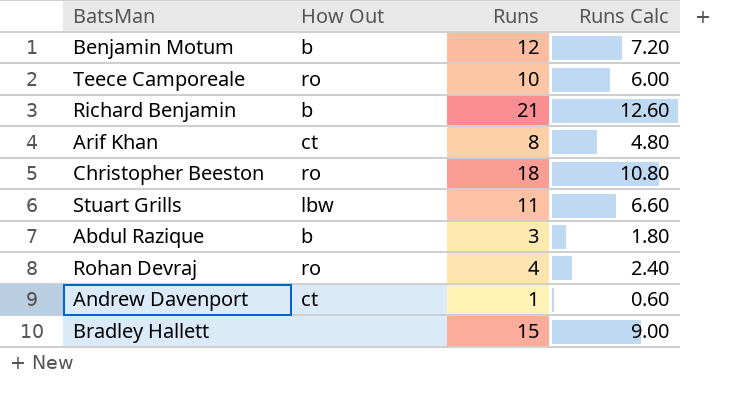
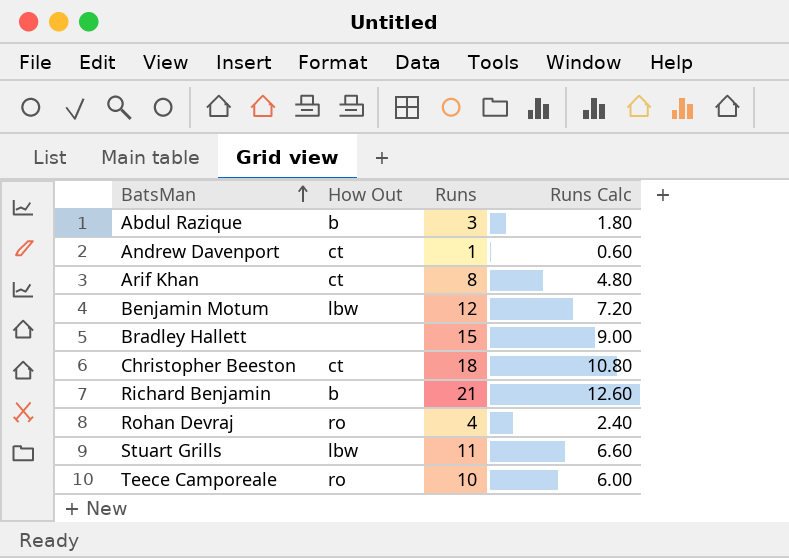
row order: none -> BatsMan ascending
Benjamin Motum | How Out: b -> lbw
Christopher Beeston | How Out: ro -> ct

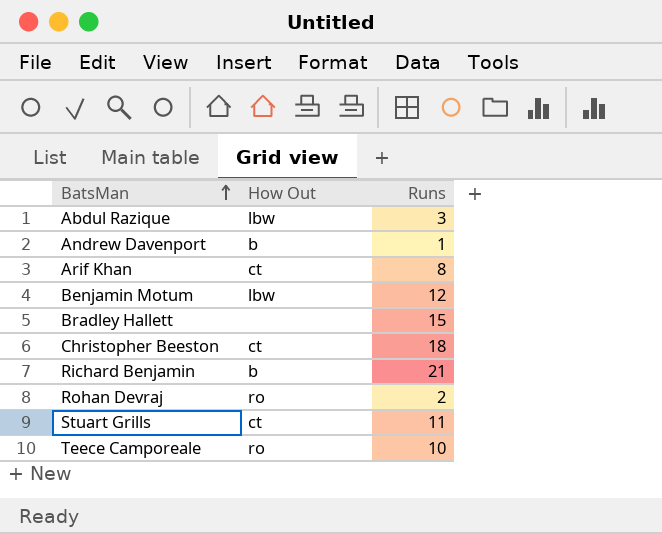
column Runs Calc | formula: [Runs] * 0.6 -> none
Abdul Razique | How Out: b -> lbw
Andrew Davenport | How Out: ct -> b
Rohan Devraj | Runs: 4 -> 2
Stuart Grills | How Out: lbw -> ct

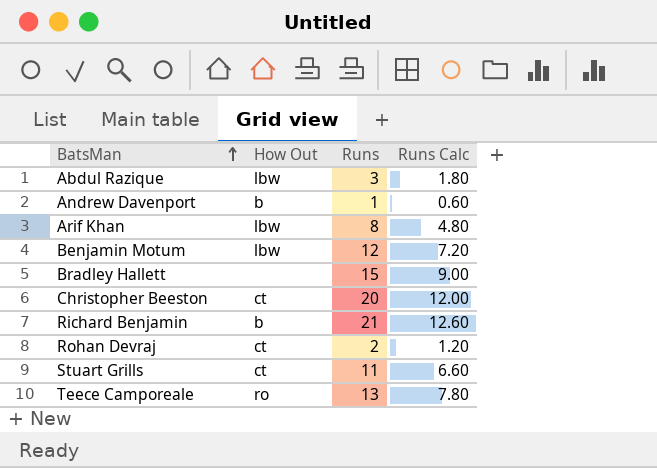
column Runs Calc | formula: none -> [Runs] * 0.6
Arif Khan | How Out: ct -> lbw
Christopher Beeston | Runs: 18 -> 20
Rohan Devraj | How Out: ro -> ct
Teece Camporeale | Runs: 10 -> 13

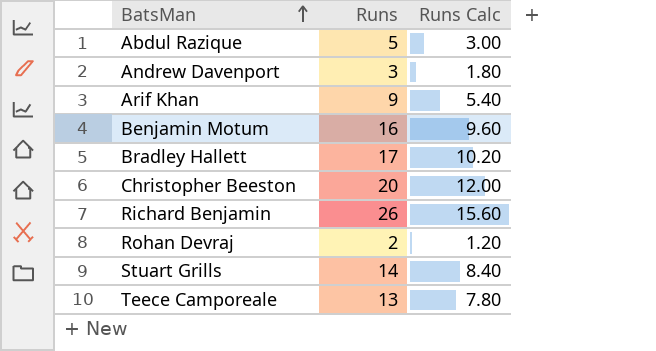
column How Out | position: 2 -> none
Abdul Razique | Runs: 3 -> 5
Abdul Razique | Runs Calc: 1.80 -> 3.00
Andrew Davenport | Runs: 1 -> 3
Andrew Davenport | Runs Calc: 0.60 -> 1.80
Arif Khan | Runs: 8 -> 9
Arif Khan | Runs Calc: 4.80 -> 5.40
Benjamin Motum | Runs: 12 -> 16
Benjamin Motum | Runs Calc: 7.20 -> 9.60
Bradley Hallett | Runs: 15 -> 17
Bradley Hallett | Runs Calc: 9.00 -> 10.20
Richard Benjamin | Runs: 21 -> 26
Richard Benjamin | Runs Calc: 12.60 -> 15.60
Stuart Grills | Runs: 11 -> 14
Stuart Grills | Runs Calc: 6.60 -> 8.40

